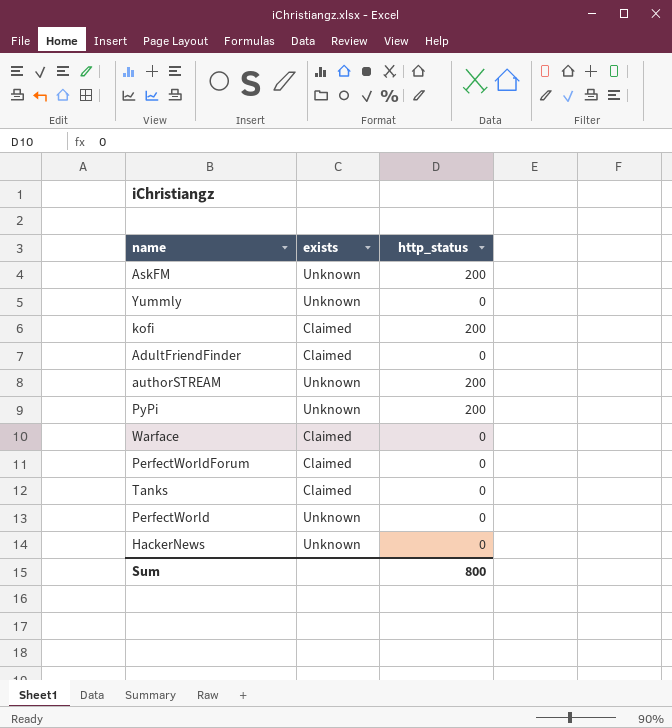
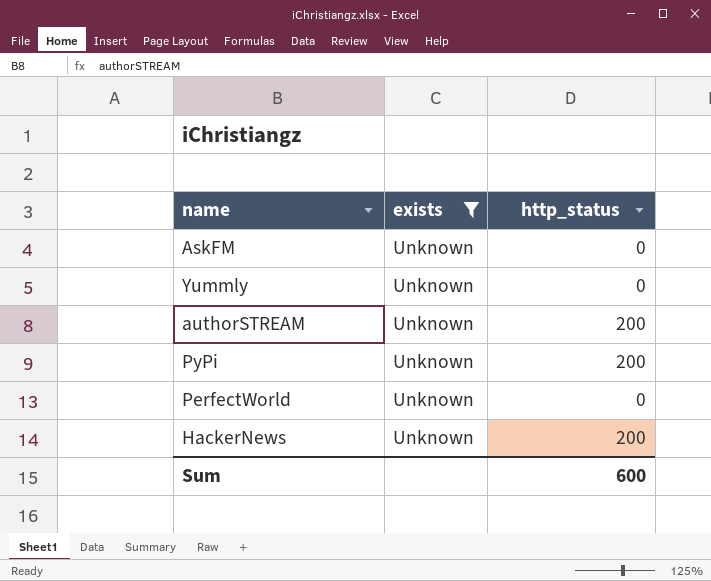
filter: none -> exists = Unknown
AskFM | http_status: 200 -> 0
HackerNews | http_status: 0 -> 200
Sum | http_status: 800 -> 600

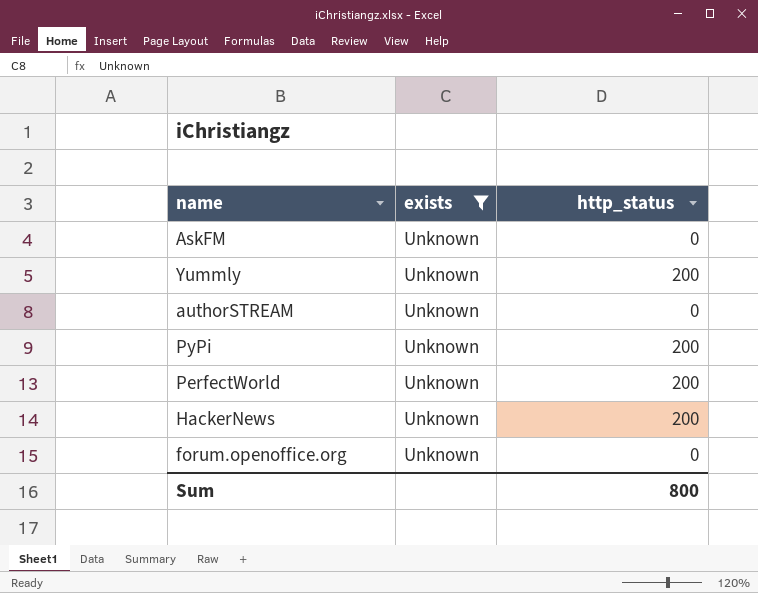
Yummly | http_status: 0 -> 200
authorSTREAM | http_status: 200 -> 0
PerfectWorld | http_status: 0 -> 200
row forum.openoffice.org: none -> Unknown | 0
Sum | http_status: 600 -> 800

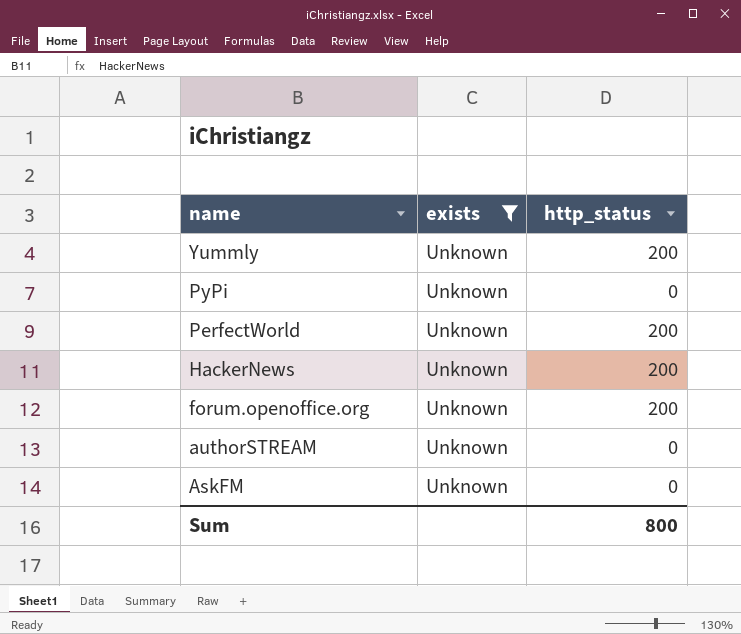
row order: none -> name descending
PyPi | http_status: 200 -> 0
forum.openoffice.org | http_status: 0 -> 200

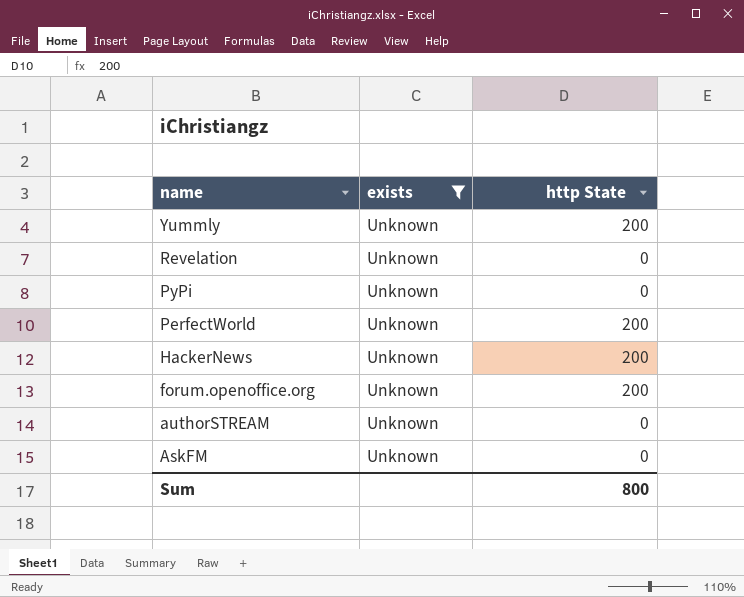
column name: http_status -> http State
row Revelation: none -> Unknown | 0

